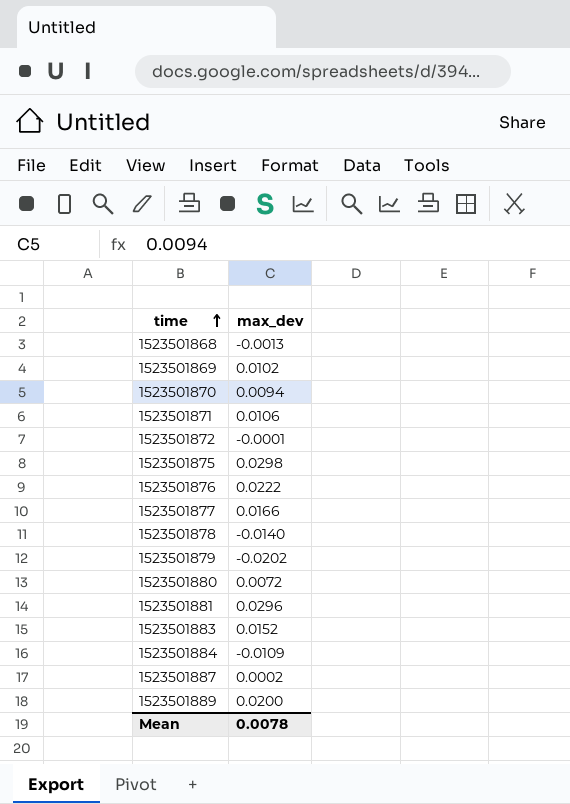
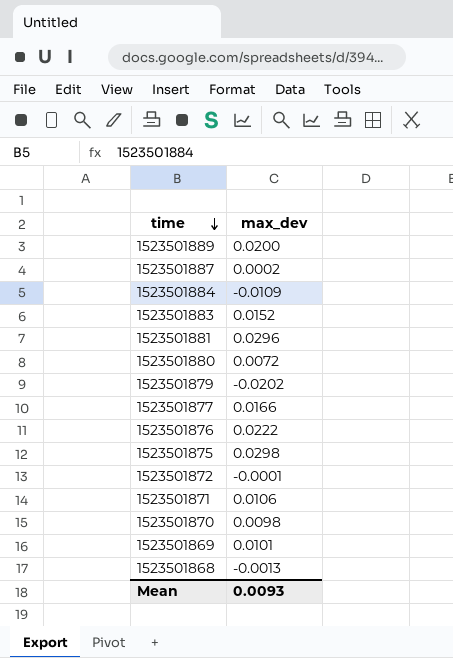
row order: time ascending -> time descending
row 1523501878: -0.0140 -> none
1523501870 | max_dev: 0.0094 -> 0.0098
1523501869 | max_dev: 0.0102 -> 0.0101
Mean | max_dev: 0.0078 -> 0.0093

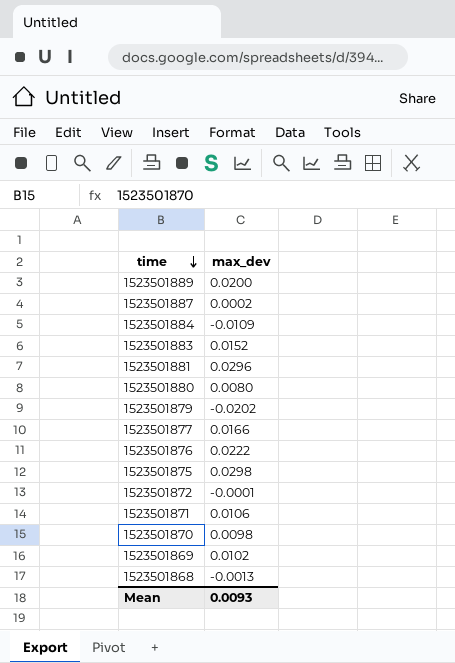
1523501880 | max_dev: 0.0072 -> 0.0080
1523501869 | max_dev: 0.0101 -> 0.0102

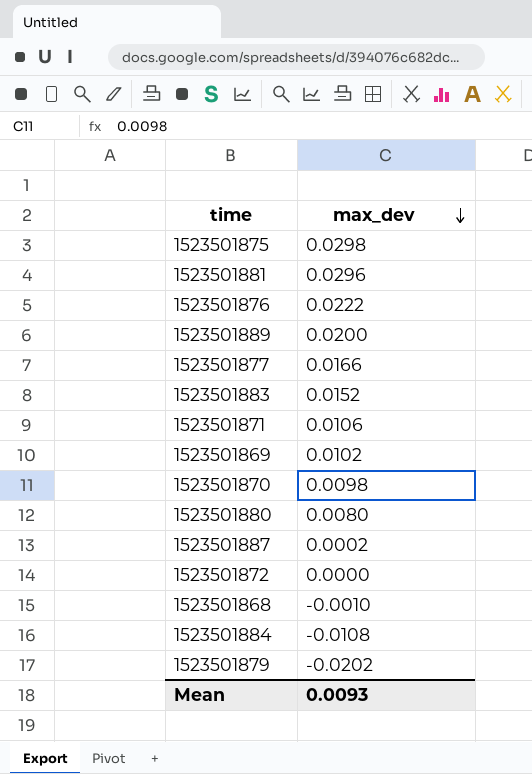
row order: time descending -> max_dev descending
1523501872 | max_dev: -0.0001 -> 0.0000
1523501868 | max_dev: -0.0013 -> -0.0010
1523501884 | max_dev: -0.0109 -> -0.0108

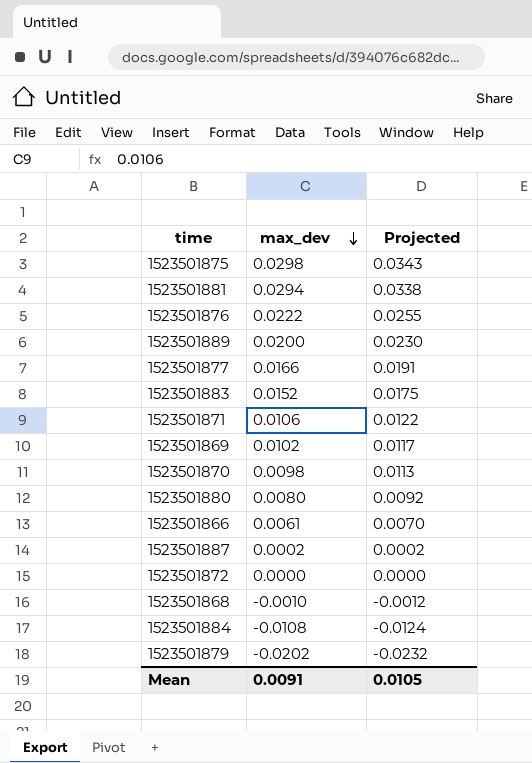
column Projected | formula: none -> [max_dev] * 1.15
1523501881 | max_dev: 0.0296 -> 0.0294
row 1523501866: none -> 0.0061 | 0.0070
Mean | max_dev: 0.0093 -> 0.0091

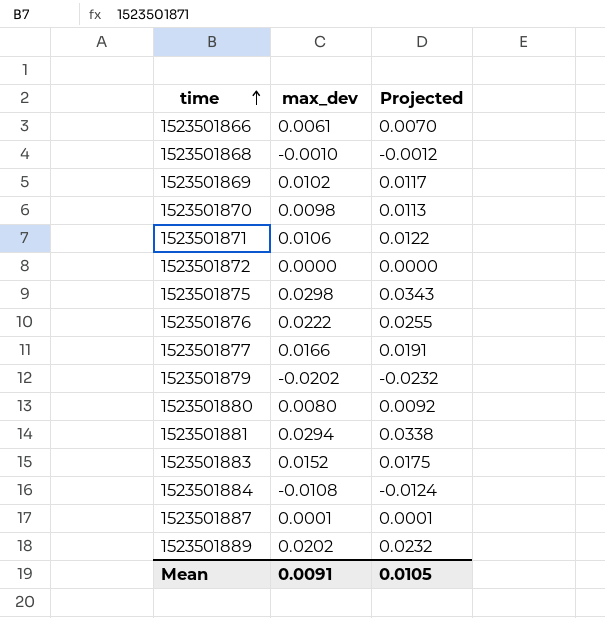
row order: max_dev descending -> time ascending
1523501887 | max_dev: 0.0002 -> 0.0001
1523501887 | Projected: 0.0002 -> 0.0001
1523501889 | max_dev: 0.0200 -> 0.0202
1523501889 | Projected: 0.0230 -> 0.0232

